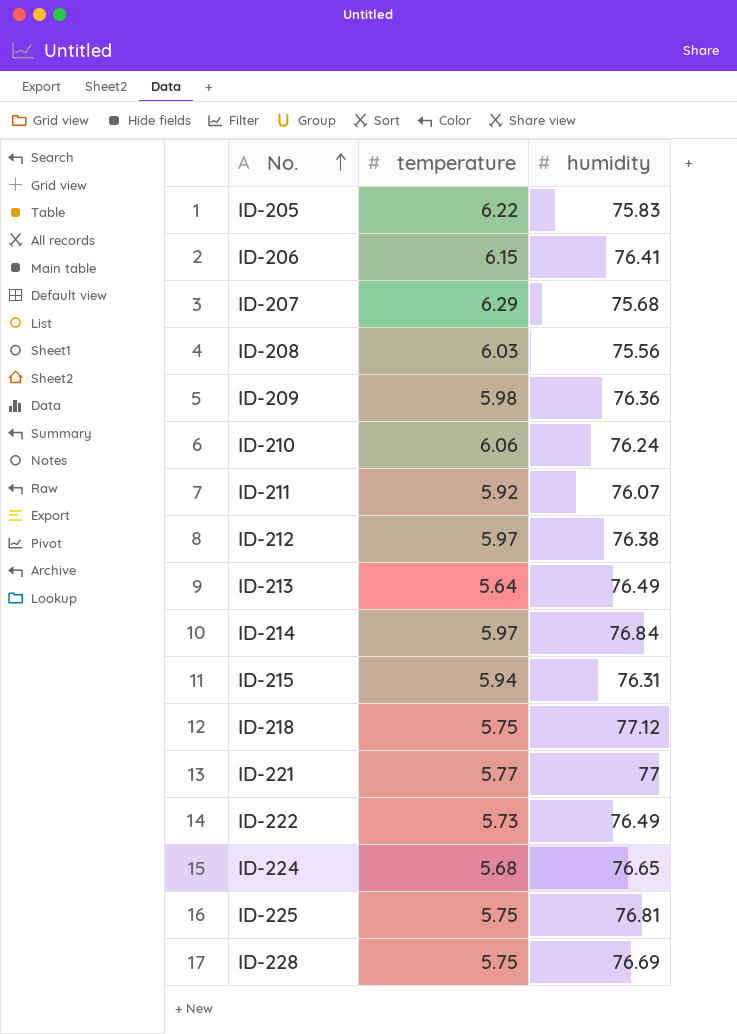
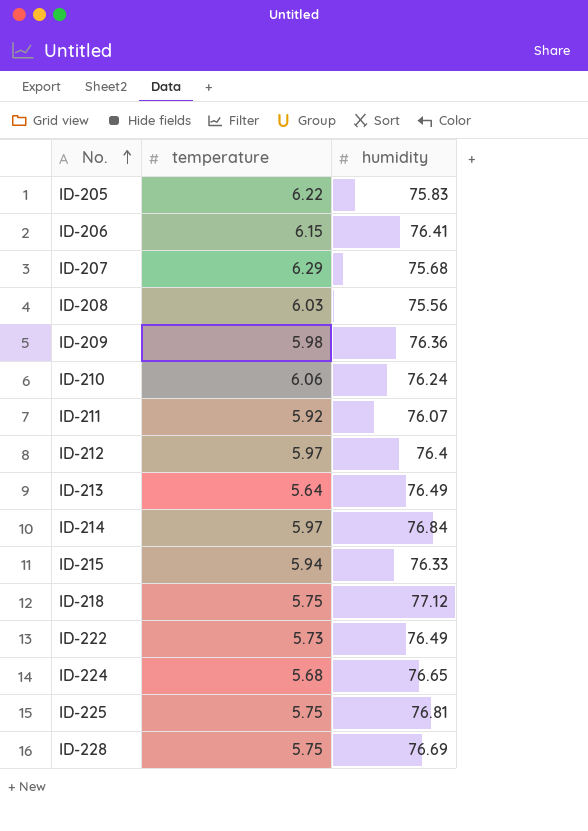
row ID-221: 5.77 | 77 -> none
ID-212 | humidity: 76.38 -> 76.4
ID-215 | humidity: 76.31 -> 76.33

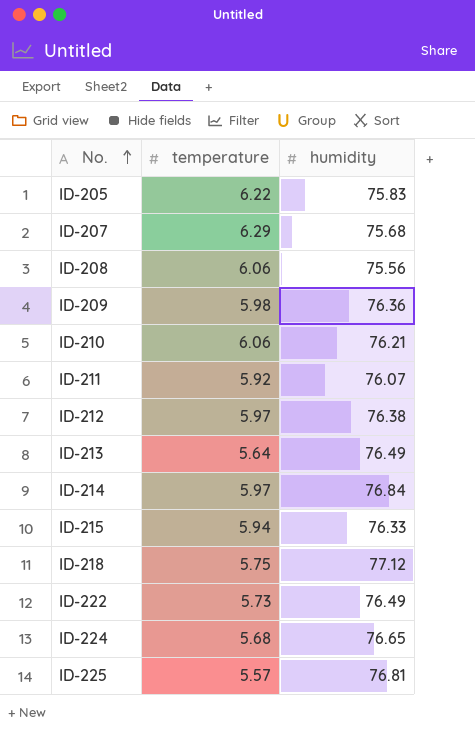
row ID-206: 6.15 | 76.41 -> none
row ID-228: 5.75 | 76.69 -> none
ID-208 | temperature: 6.03 -> 6.06
ID-210 | humidity: 76.24 -> 76.21
ID-212 | humidity: 76.4 -> 76.38
ID-225 | temperature: 5.75 -> 5.57

